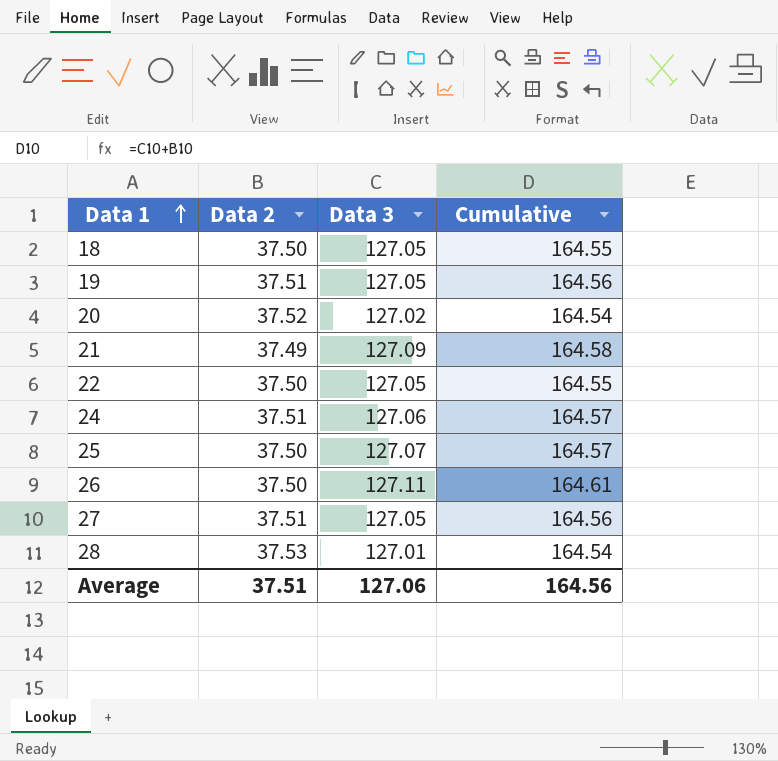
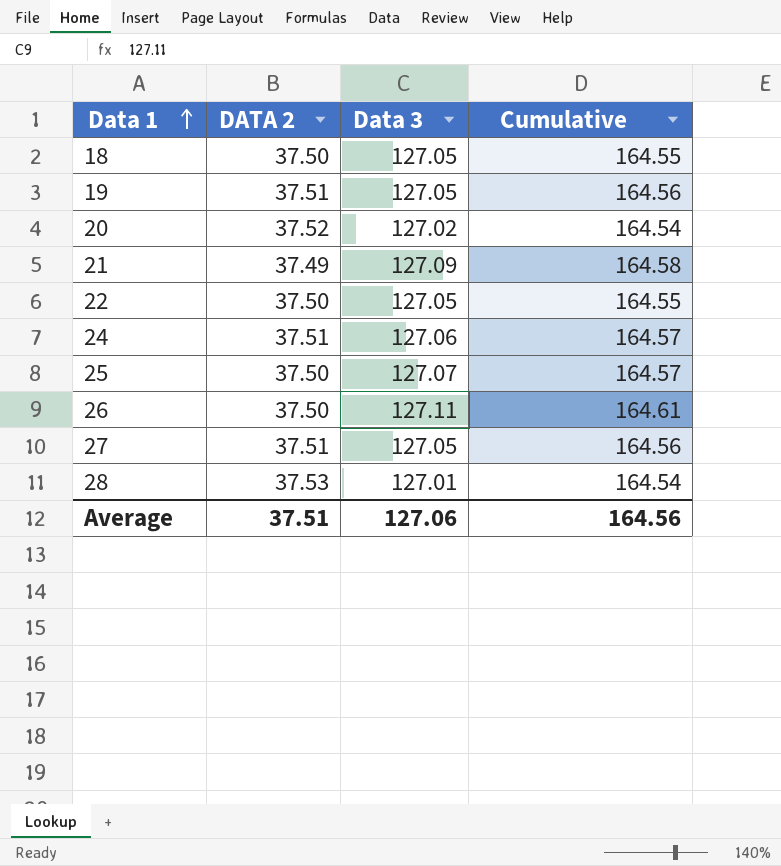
column name: Data 2 -> DATA 2

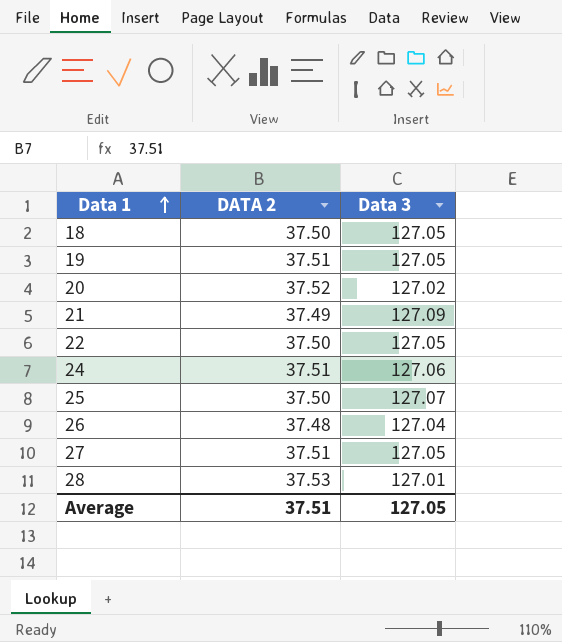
column Cumulative | formula: [DATA 2] + [Data 3] -> none
26 | DATA 2: 37.50 -> 37.48
26 | Data 3: 127.11 -> 127.04
Average | Data 3: 127.06 -> 127.05

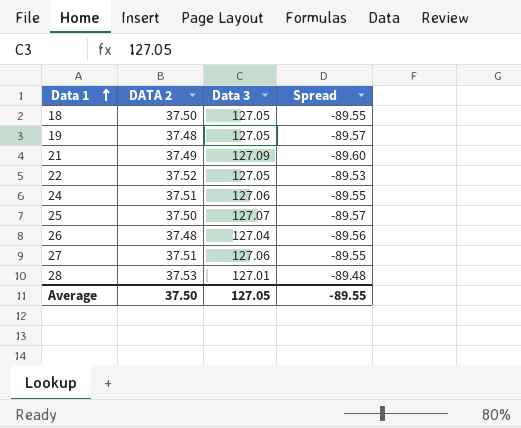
column Spread | formula: none -> [DATA 2] - [Data 3]
row 20: 37.52 | 127.02 -> none
19 | DATA 2: 37.51 -> 37.48
22 | DATA 2: 37.50 -> 37.52
27 | Data 3: 127.05 -> 127.06
Average | DATA 2: 37.51 -> 37.50

